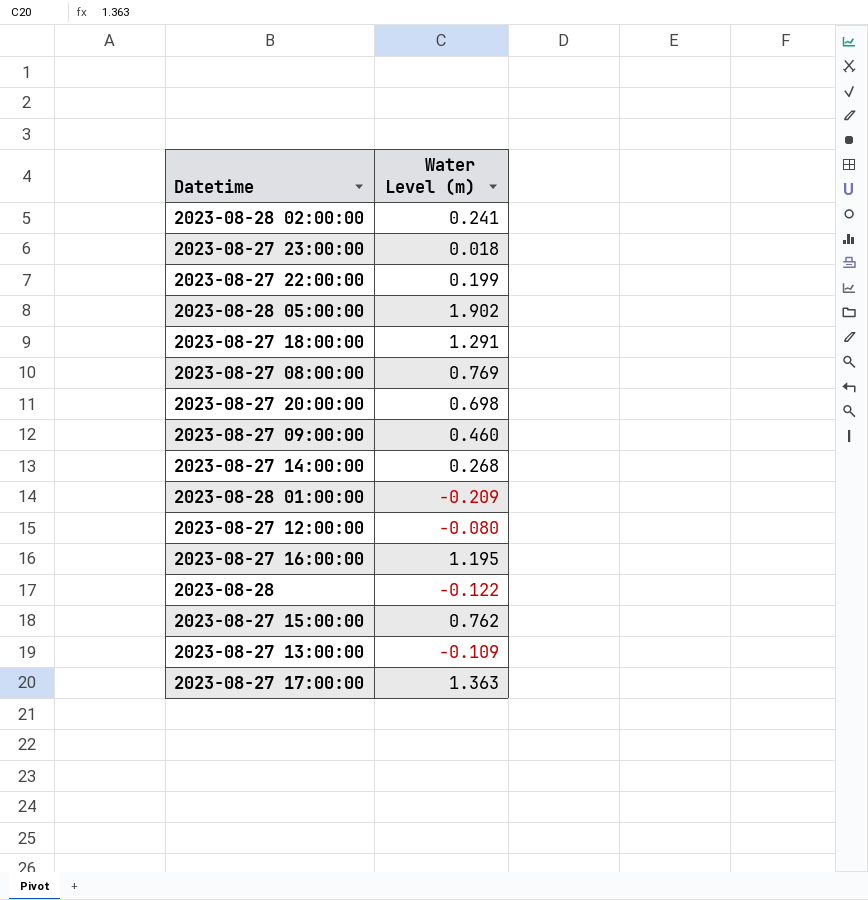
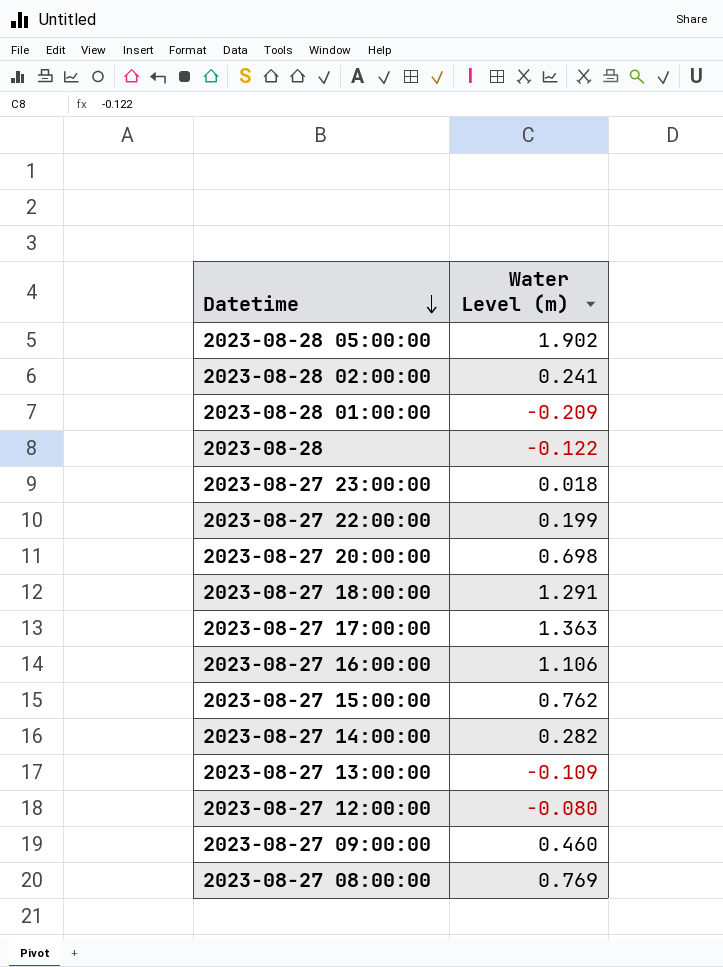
row order: none -> Datetime descending
2023-08-27 16:00:00 | Water Level (m): 1.195 -> 1.106
2023-08-27 14:00:00 | Water Level (m): 0.268 -> 0.282

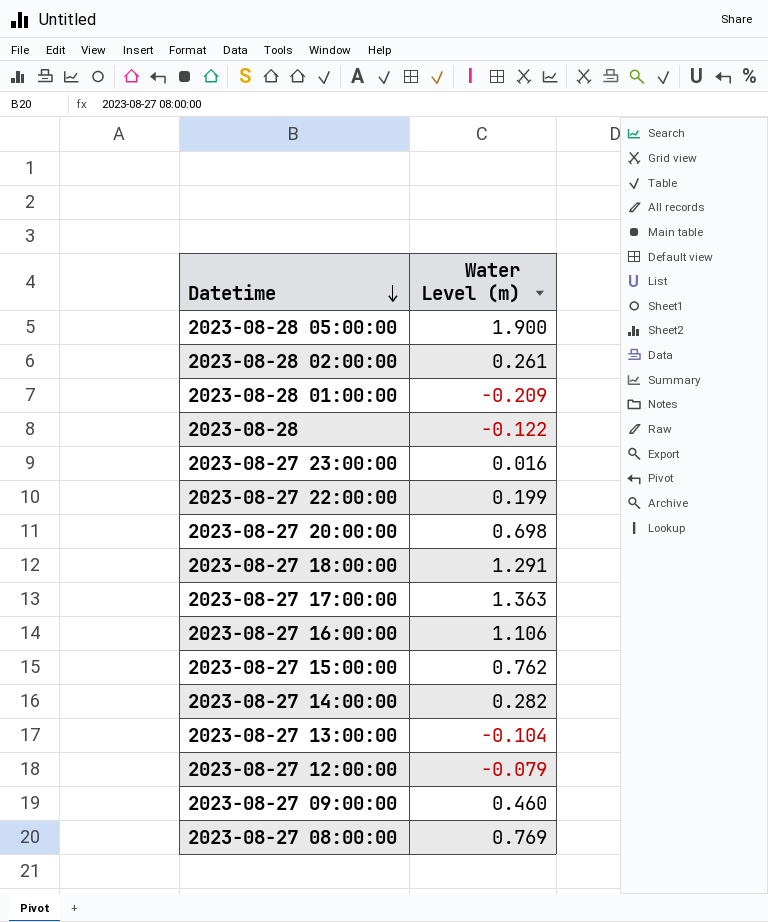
2023-08-28 05:00:00 | Water Level (m): 1.902 -> 1.900
2023-08-28 02:00:00 | Water Level (m): 0.241 -> 0.261
2023-08-27 23:00:00 | Water Level (m): 0.018 -> 0.016
2023-08-27 13:00:00 | Water Level (m): -0.109 -> -0.104
2023-08-27 12:00:00 | Water Level (m): -0.080 -> -0.079

